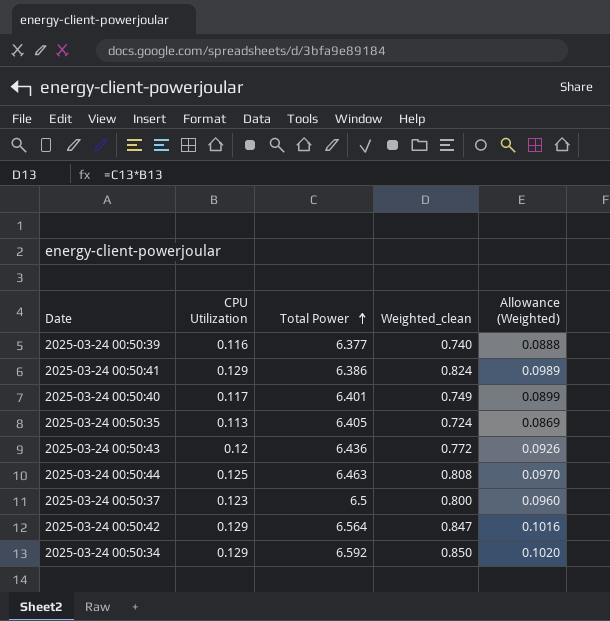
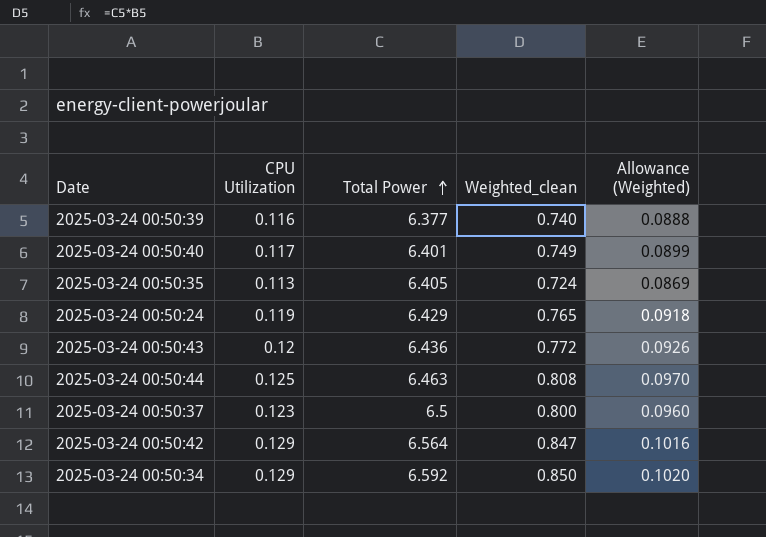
row 2025-03-24 00:50:41: 0.129 | 6.386 | 0.824 | 0.0989 -> none
row 2025-03-24 00:50:24: none -> 0.119 | 6.429 | 0.765 | 0.0918

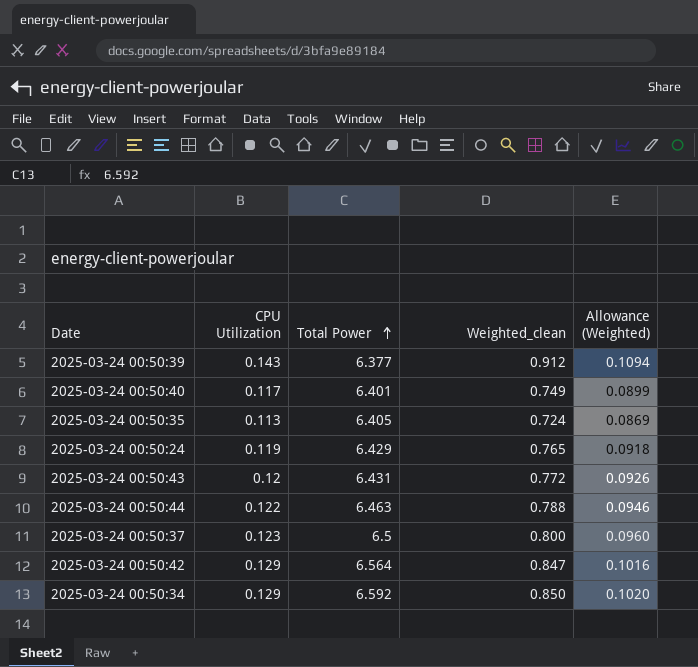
2025-03-24 00:50:39 | CPU Utilization: 0.116 -> 0.143
2025-03-24 00:50:39 | Weighted_clean: 0.740 -> 0.912
2025-03-24 00:50:39 | Allowance (Weighted): 0.0888 -> 0.1094
2025-03-24 00:50:43 | Total Power: 6.436 -> 6.431
2025-03-24 00:50:44 | CPU Utilization: 0.125 -> 0.122
2025-03-24 00:50:44 | Weighted_clean: 0.808 -> 0.788
2025-03-24 00:50:44 | Allowance (Weighted): 0.0970 -> 0.0946

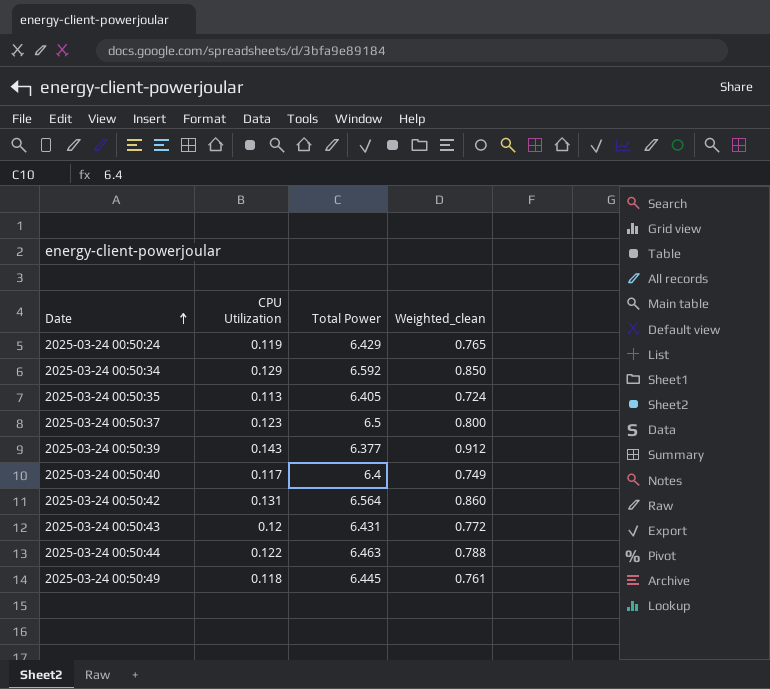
row order: Total Power ascending -> Date ascending
column Allowance (Weighted) | formula: [Weighted_clean] * 0.12 -> none
2025-03-24 00:50:40 | Total Power: 6.401 -> 6.4
2025-03-24 00:50:42 | CPU Utilization: 0.129 -> 0.131
2025-03-24 00:50:42 | Weighted_clean: 0.847 -> 0.860
row 2025-03-24 00:50:49: none -> 0.118 | 6.445 | 0.761

